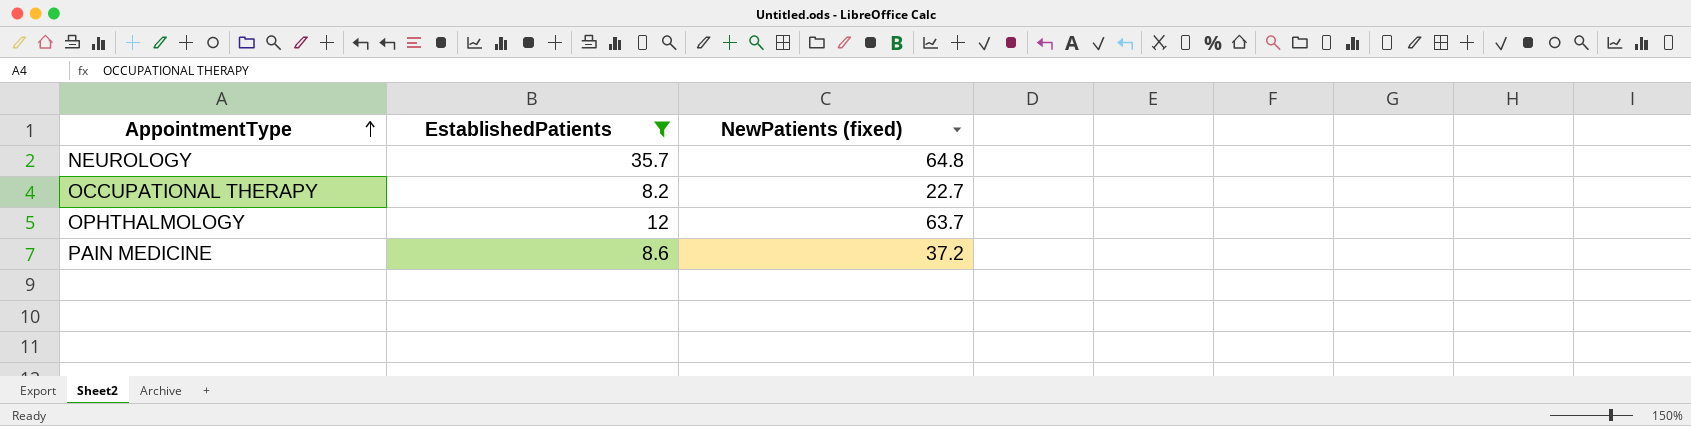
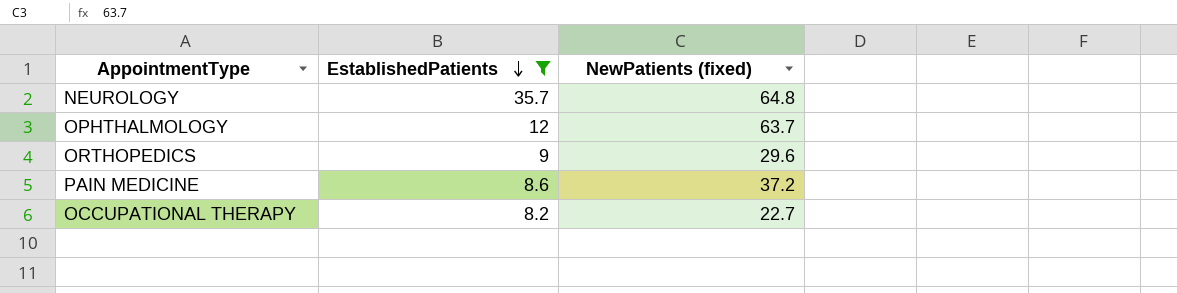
row order: AppointmentType ascending -> EstablishedPatients descending
row ORTHOPEDICS: none -> 9 | 29.6

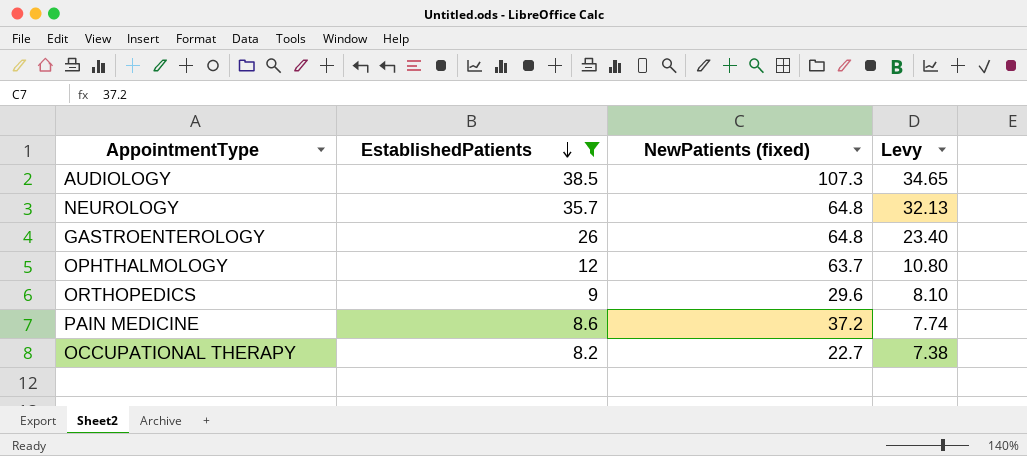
column Levy | formula: none -> [EstablishedPatients] * 0.9
row AUDIOLOGY: none -> 38.5 | 107.3 | 34.65
row GASTROENTEROLOGY: none -> 26 | 64.8 | 23.40

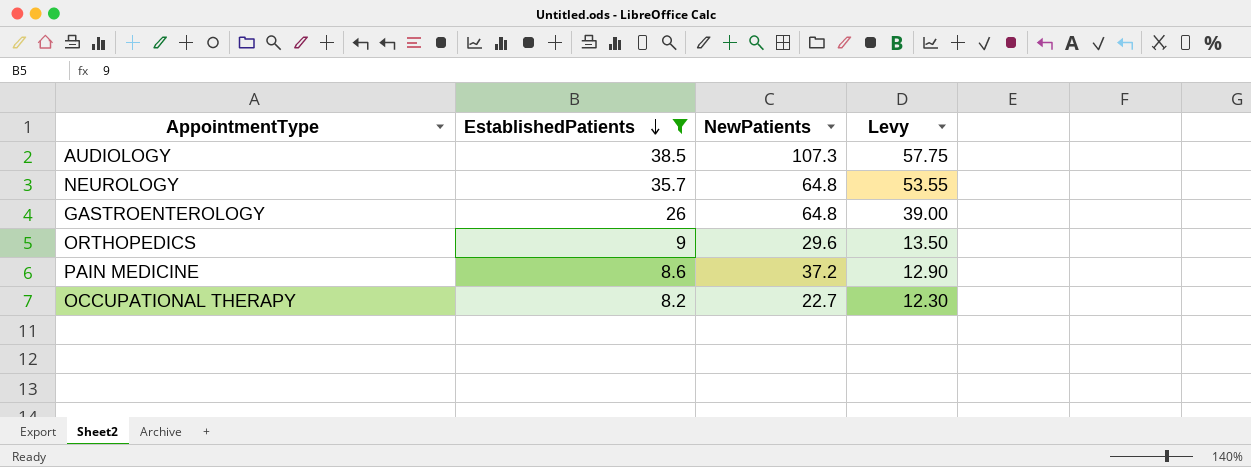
column name: NewPatients (fixed) -> NewPatients
column Levy | formula: [EstablishedPatients] * 0.9 -> [EstablishedPatients] * 1.5
row OPHTHALMOLOGY: 12 | 63.7 | 10.80 -> none

